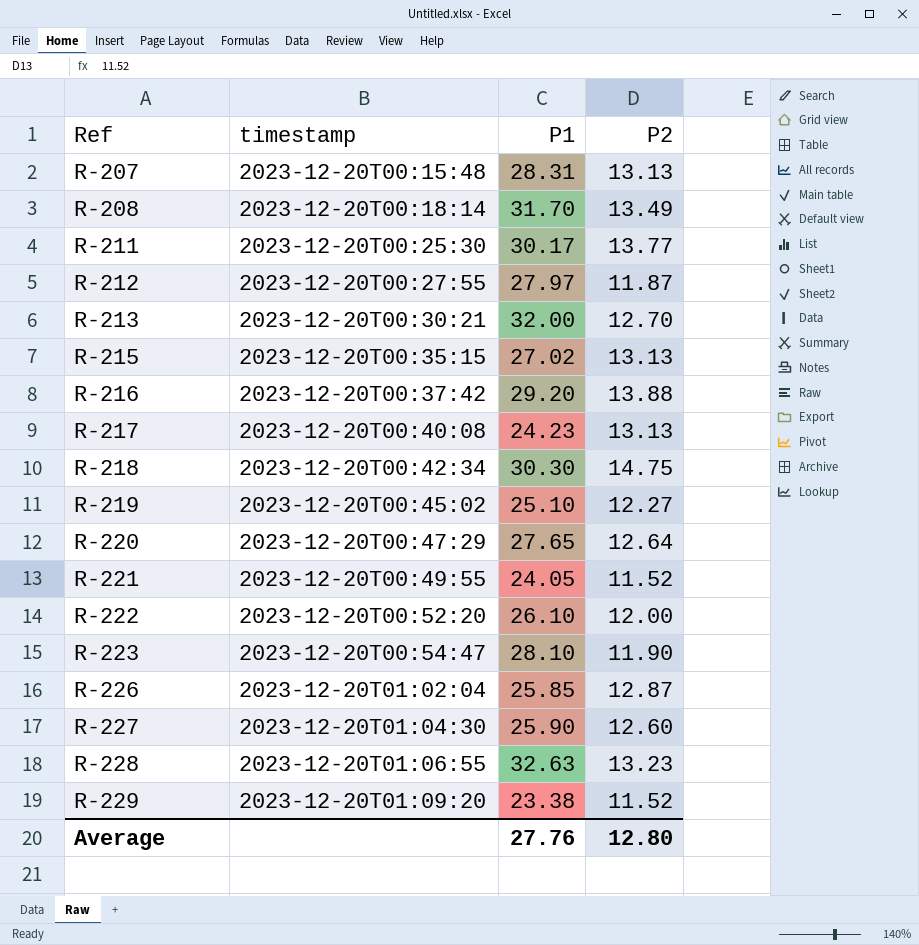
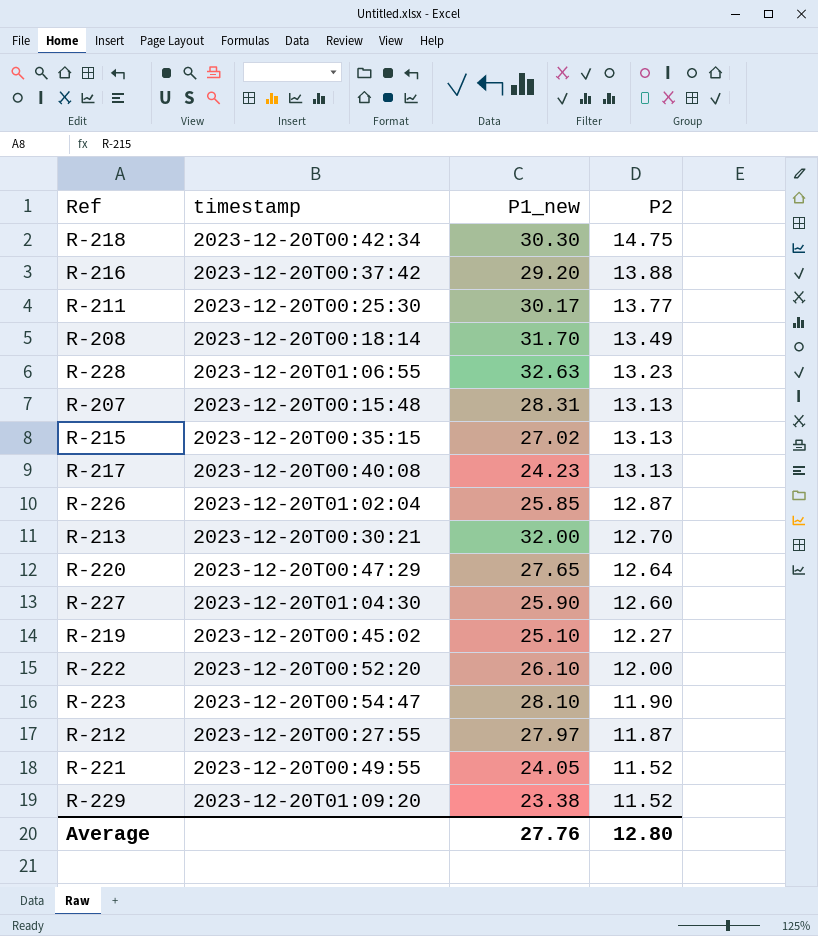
row order: Ref ascending -> P2 descending
column name: P1 -> P1_new

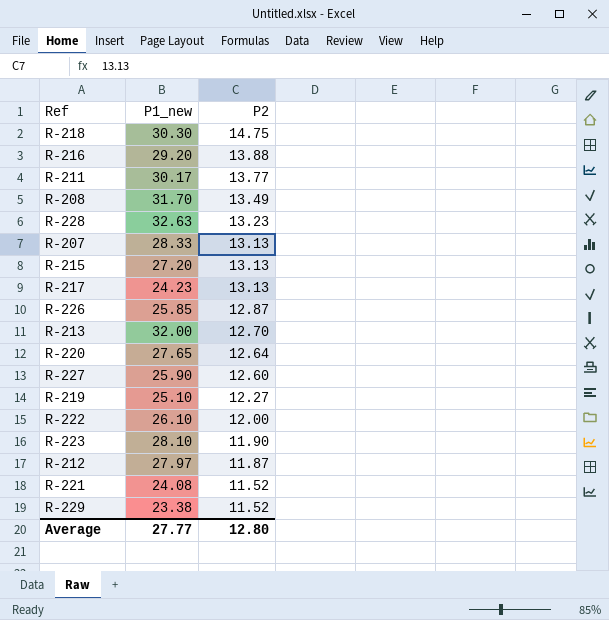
column timestamp | position: 2 -> none
R-207 | P1_new: 28.31 -> 28.33
R-215 | P1_new: 27.02 -> 27.20
R-221 | P1_new: 24.05 -> 24.08
Average | P1_new: 27.76 -> 27.77

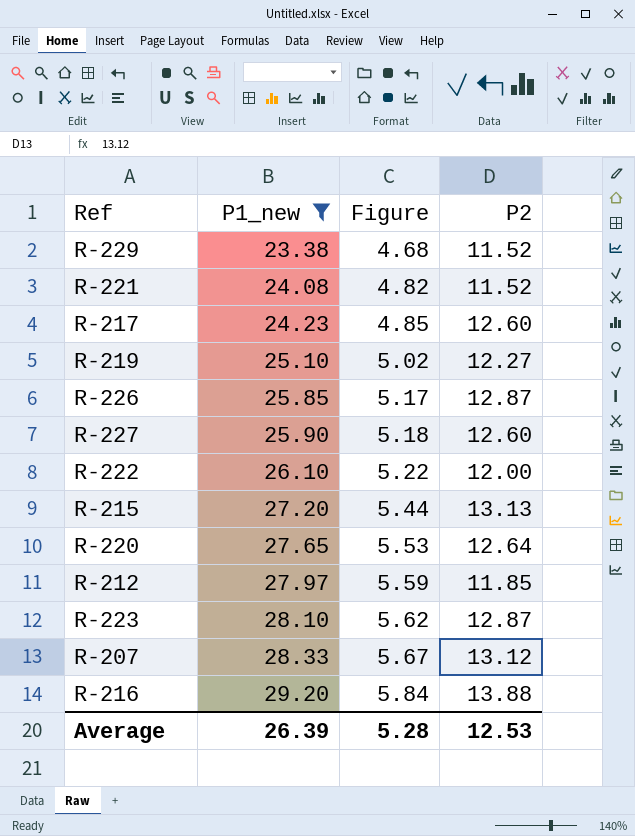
filter: none -> P1_new <= 29.20
row order: P2 descending -> P1_new ascending
column Figure | formula: none -> [P1_new] * 0.2
R-217 | P2: 13.13 -> 12.60
R-212 | P2: 11.87 -> 11.85
R-223 | P2: 11.90 -> 12.87
R-207 | P2: 13.13 -> 13.12
Average | P1_new: 27.77 -> 26.39
Average | P2: 12.80 -> 12.53

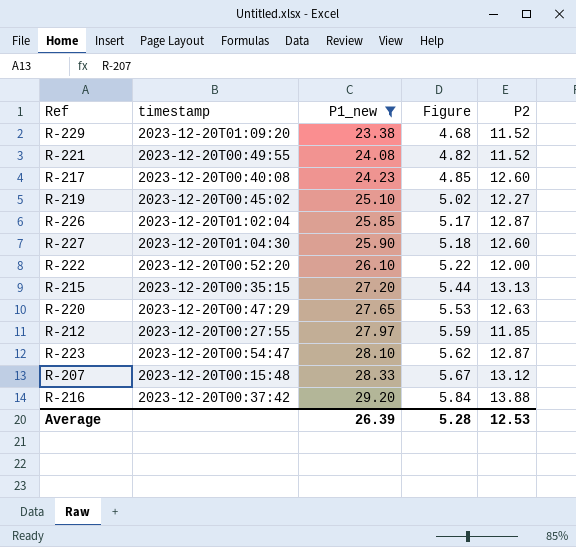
column timestamp | position: none -> 2
R-220 | P2: 12.64 -> 12.63

